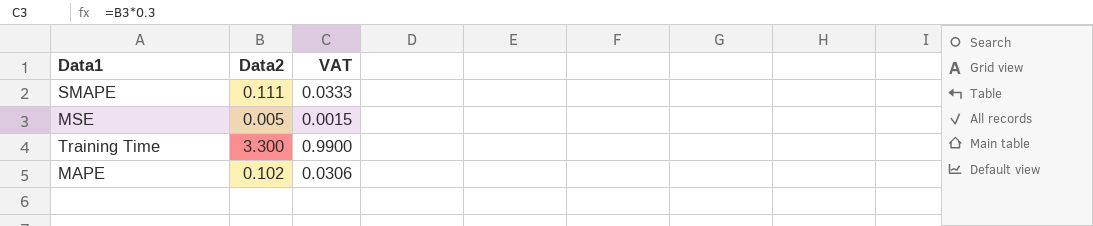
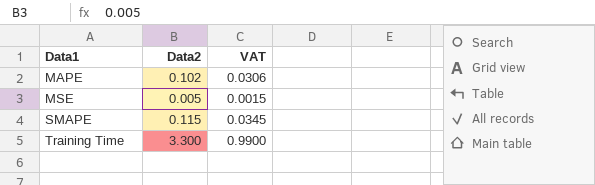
row order: none -> Data1 ascending
SMAPE | Data2: 0.111 -> 0.115
SMAPE | VAT: 0.0333 -> 0.0345

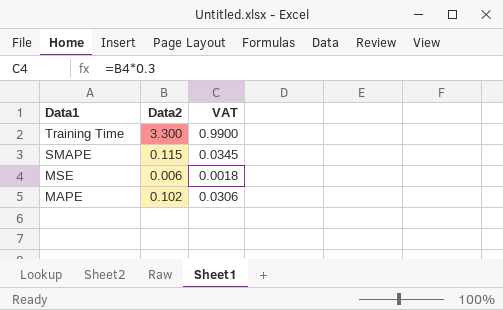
row order: Data1 ascending -> Data1 descending
MSE | Data2: 0.005 -> 0.006
MSE | VAT: 0.0015 -> 0.0018

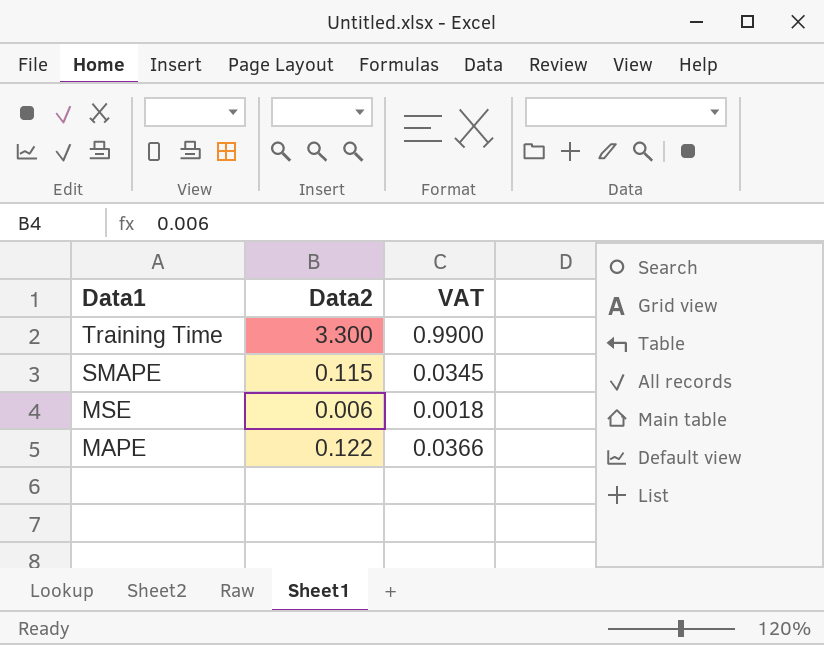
MAPE | Data2: 0.102 -> 0.122
MAPE | VAT: 0.0306 -> 0.0366

